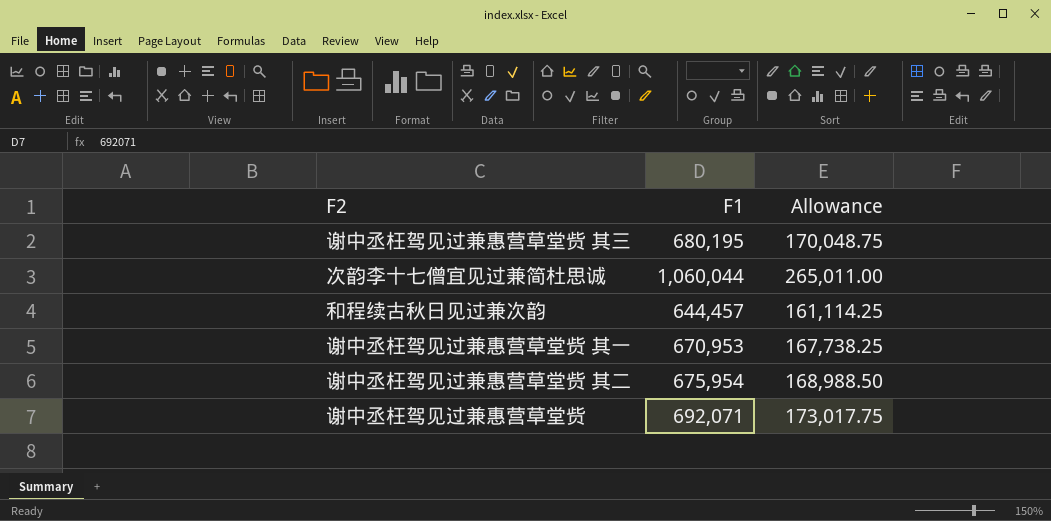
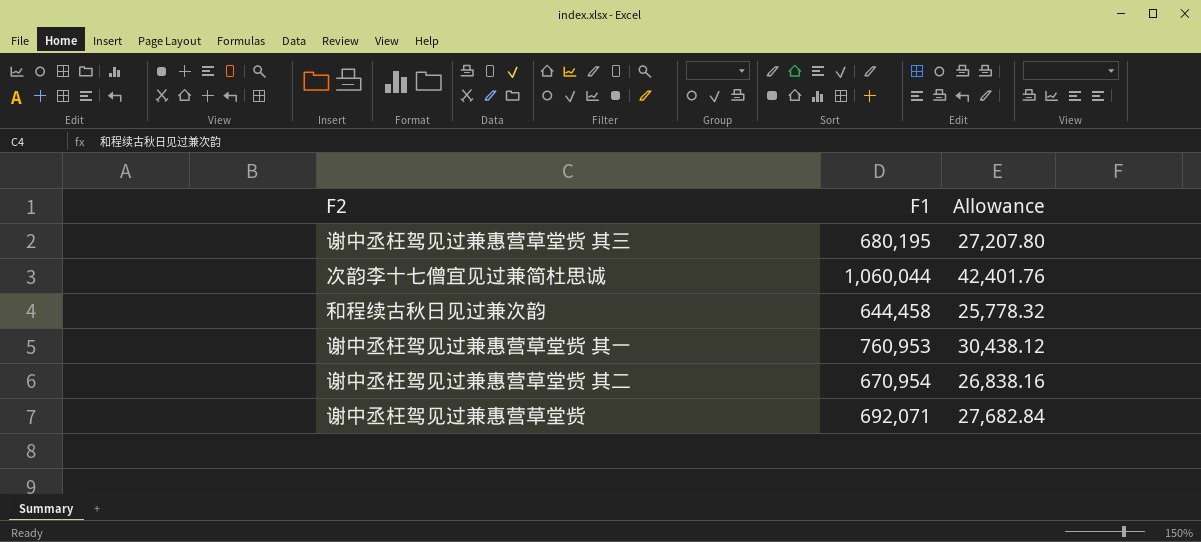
column Allowance | formula: [F1] * 0.25 -> [F1] * 0.04
和程续古秋日见过兼次韵 | F1: 644,457 -> 644,458
谢中丞枉驾见过兼惠营草堂赀 其一 | F1: 670,953 -> 760,953
谢中丞枉驾见过兼惠营草堂赀 其二 | F1: 675,954 -> 670,954

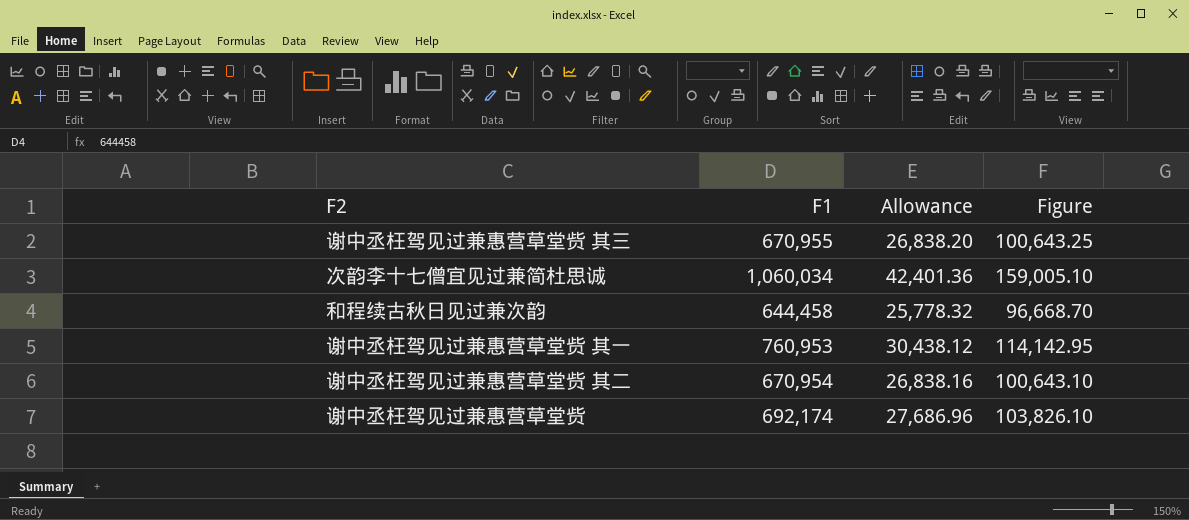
column Figure | formula: none -> [F1] * 0.15
谢中丞枉驾见过兼惠营草堂赀 其三 | F1: 680,195 -> 670,955
谢中丞枉驾见过兼惠营草堂赀 其三 | Allowance: 27,207.80 -> 26,838.20
次韵李十七僧宜见过兼简杜思诚 | F1: 1,060,044 -> 1,060,034
次韵李十七僧宜见过兼简杜思诚 | Allowance: 42,401.76 -> 42,401.36
谢中丞枉驾见过兼惠营草堂赀 | F1: 692,071 -> 692,174
谢中丞枉驾见过兼惠营草堂赀 | Allowance: 27,682.84 -> 27,686.96

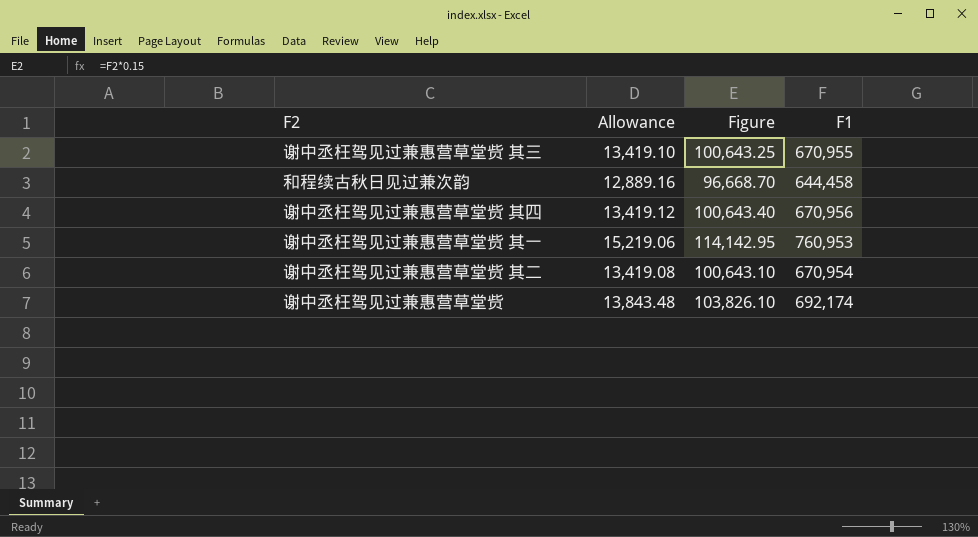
column Allowance | formula: [F1] * 0.04 -> [F1] * 0.02
column F1 | position: 2 -> 4
row 次韵李十七僧宜见过兼简杜思诚: 1,060,034 | 42,401.36 | 159,005.10 -> none
row 谢中丞枉驾见过兼惠营草堂赀 其四: none -> 13,419.12 | 100,643.40 | 670,956

